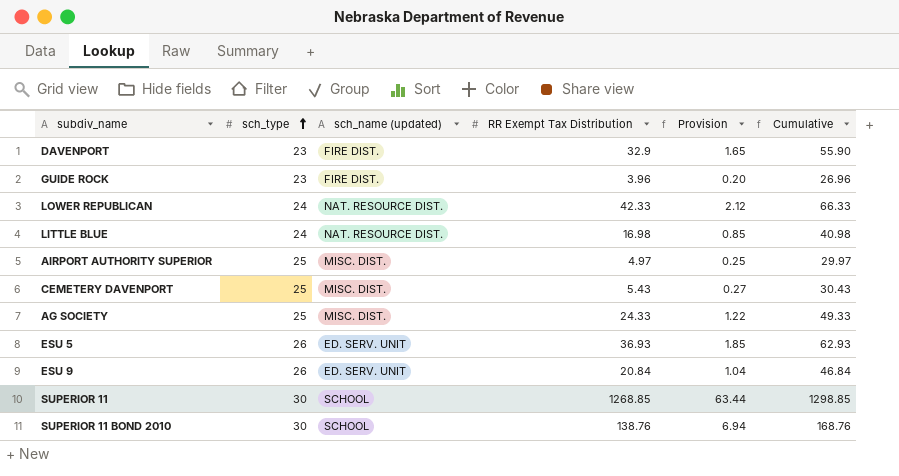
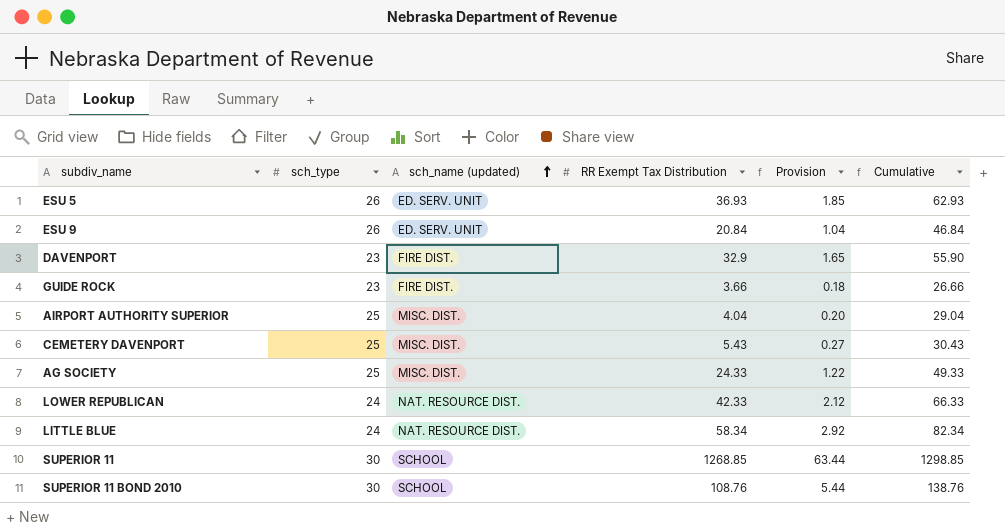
row order: sch_type ascending -> sch_name (updated) ascending
GUIDE ROCK | RR Exempt Tax Distribution: 3.96 -> 3.66
GUIDE ROCK | Provision: 0.20 -> 0.18
GUIDE ROCK | Cumulative: 26.96 -> 26.66
AIRPORT AUTHORITY SUPERIOR | RR Exempt Tax Distribution: 4.97 -> 4.04
AIRPORT AUTHORITY SUPERIOR | Provision: 0.25 -> 0.20
AIRPORT AUTHORITY SUPERIOR | Cumulative: 29.97 -> 29.04
LITTLE BLUE | RR Exempt Tax Distribution: 16.98 -> 58.34
LITTLE BLUE | Provision: 0.85 -> 2.92
LITTLE BLUE | Cumulative: 40.98 -> 82.34
SUPERIOR 11 BOND 2010 | RR Exempt Tax Distribution: 138.76 -> 108.76
SUPERIOR 11 BOND 2010 | Provision: 6.94 -> 5.44
SUPERIOR 11 BOND 2010 | Cumulative: 168.76 -> 138.76

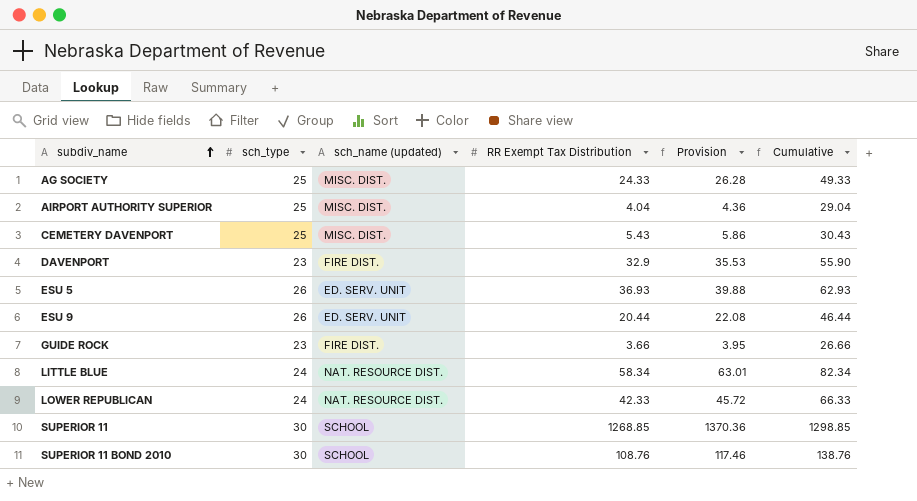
row order: sch_name (updated) ascending -> subdiv_name ascending
column Provision | formula: [RR Exempt Tax Distribution] * 0.05 -> [RR Exempt Tax Distribution] * 1.08
ESU 9 | RR Exempt Tax Distribution: 20.84 -> 20.44
ESU 9 | Cumulative: 46.84 -> 46.44

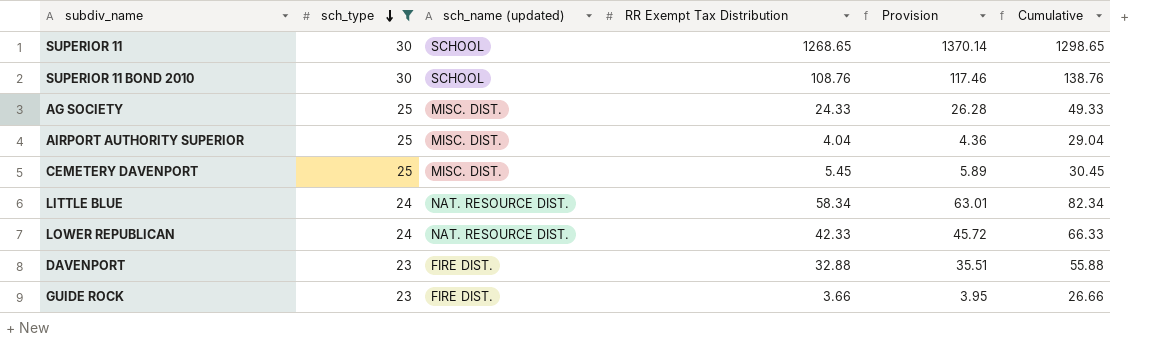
filter: none -> sch_type != 26
row order: subdiv_name ascending -> sch_type descending
SUPERIOR 11 | RR Exempt Tax Distribution: 1268.85 -> 1268.65
SUPERIOR 11 | Provision: 1370.36 -> 1370.14
SUPERIOR 11 | Cumulative: 1298.85 -> 1298.65
CEMETERY DAVENPORT | RR Exempt Tax Distribution: 5.43 -> 5.45
CEMETERY DAVENPORT | Provision: 5.86 -> 5.89
CEMETERY DAVENPORT | Cumulative: 30.43 -> 30.45
DAVENPORT | RR Exempt Tax Distribution: 32.9 -> 32.88
DAVENPORT | Provision: 35.53 -> 35.51
DAVENPORT | Cumulative: 55.90 -> 55.88

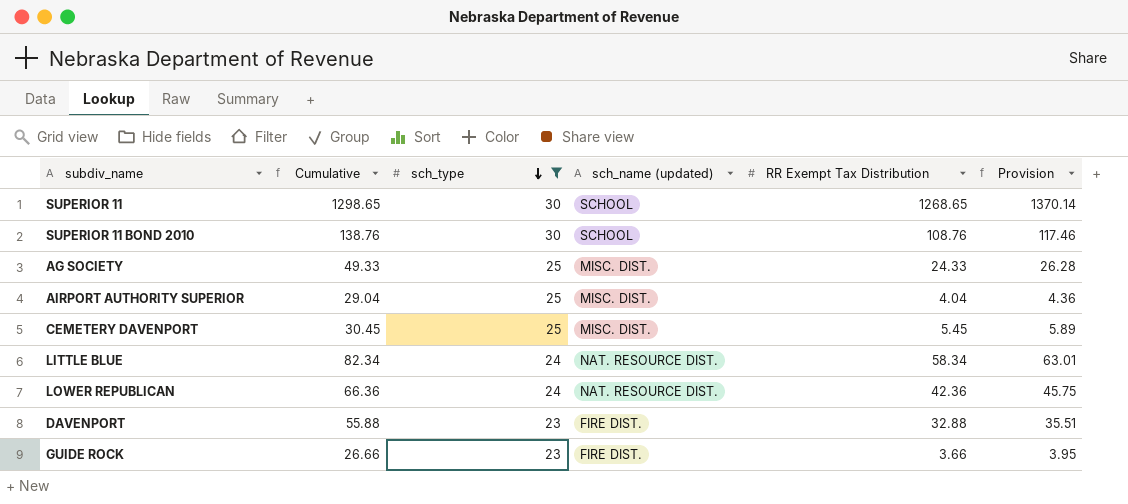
column Cumulative | position: 6 -> 2
LOWER REPUBLICAN | Cumulative: 66.33 -> 66.36
LOWER REPUBLICAN | RR Exempt Tax Distribution: 42.33 -> 42.36
LOWER REPUBLICAN | Provision: 45.72 -> 45.75

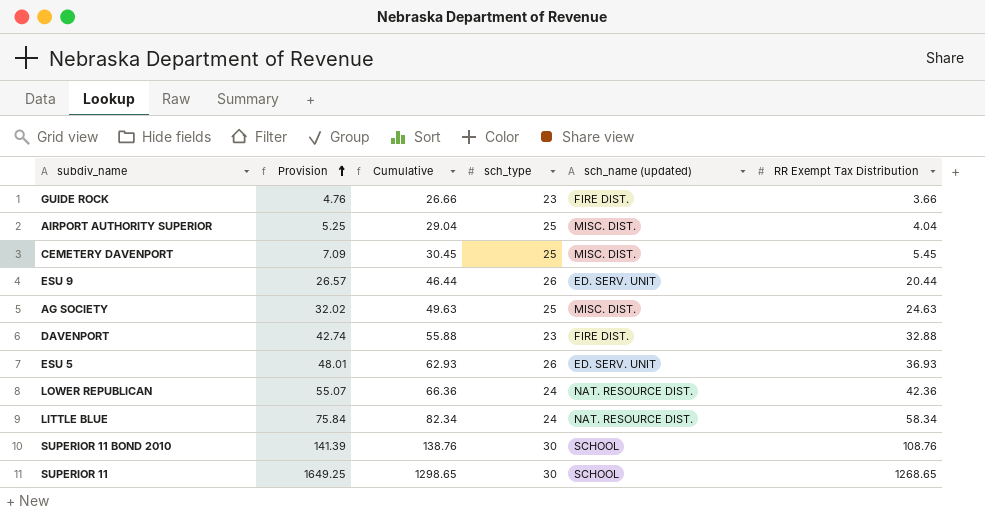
filter: sch_type != 26 -> none
row order: sch_type descending -> Provision ascending
column Provision | formula: [RR Exempt Tax Distribution] * 1.08 -> [RR Exempt Tax Distribution] * 1.3
column Provision | position: 6 -> 2
AG SOCIETY | Cumulative: 49.33 -> 49.63
AG SOCIETY | RR Exempt Tax Distribution: 24.33 -> 24.63

